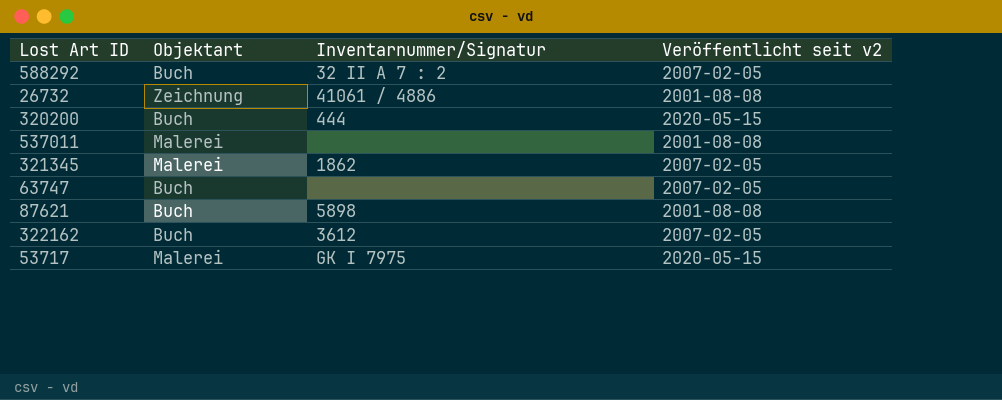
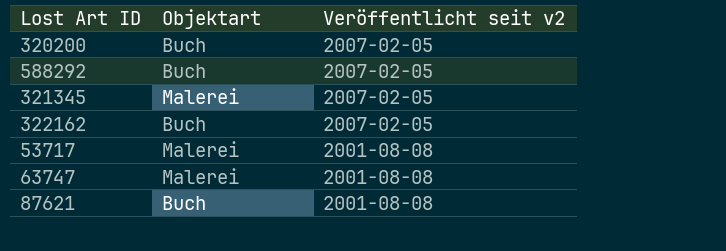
row order: none -> Veröffentlicht seit v2 descending
column Inventarnummer/Signatur | position: 3 -> none
row 26732: Zeichnung | 41061 / 4886 | 2001-08-08 -> none
row 537011: Malerei | none | 2001-08-08 -> none
320200 | Veröffentlicht seit v2: 2020-05-15 -> 2007-02-05
53717 | Veröffentlicht seit v2: 2020-05-15 -> 2001-08-08
63747 | Objektart: Buch -> Malerei
63747 | Veröffentlicht seit v2: 2007-02-05 -> 2001-08-08

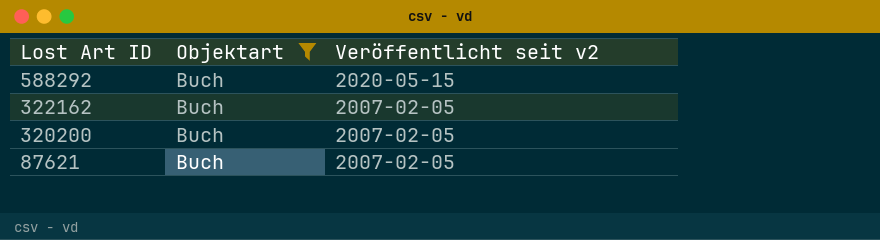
filter: none -> Objektart = Buch
row order: Veröffentlicht seit v2 descending -> Lost Art ID descending
588292 | Veröffentlicht seit v2: 2007-02-05 -> 2020-05-15
87621 | Veröffentlicht seit v2: 2001-08-08 -> 2007-02-05

